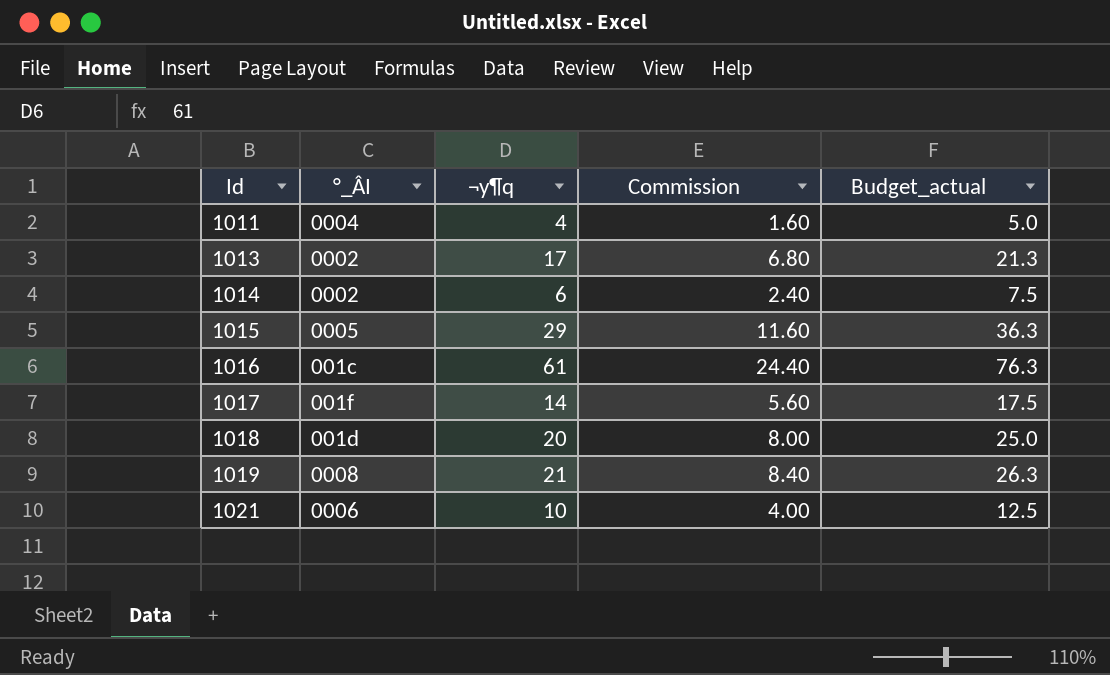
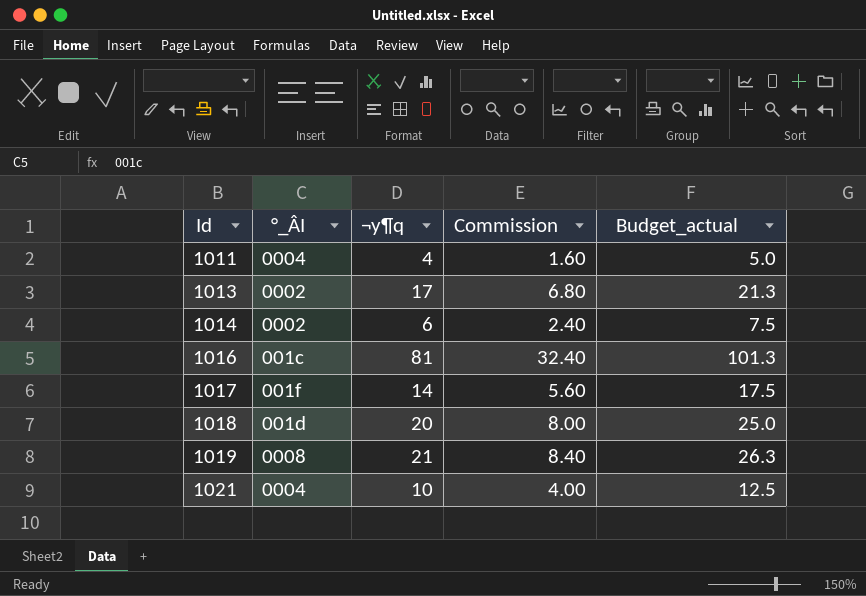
row 1015: 0005 | 29 | 11.60 | 36.3 -> none
1016 | ¬y¶q: 61 -> 81
1016 | Commission: 24.40 -> 32.40
1016 | Budget_actual: 76.3 -> 101.3
1021 | °_ÂI: 0006 -> 0004

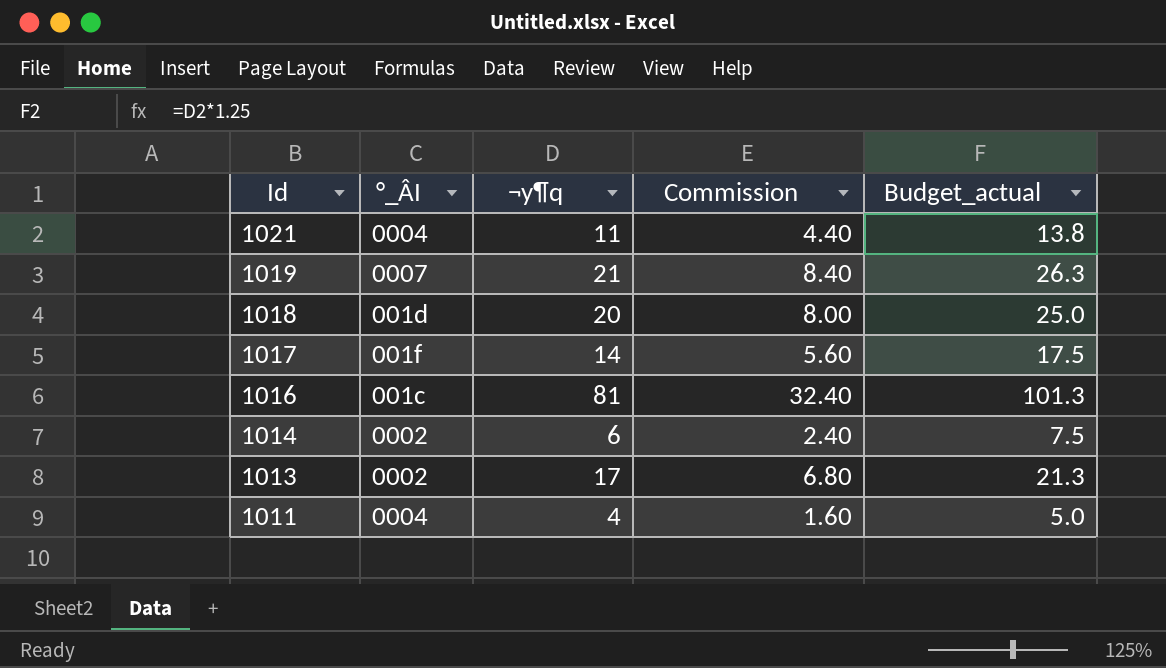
row order: Id ascending -> Id descending
1021 | ¬y¶q: 10 -> 11
1021 | Commission: 4.00 -> 4.40
1021 | Budget_actual: 12.5 -> 13.8
1019 | °_ÂI: 0008 -> 0007

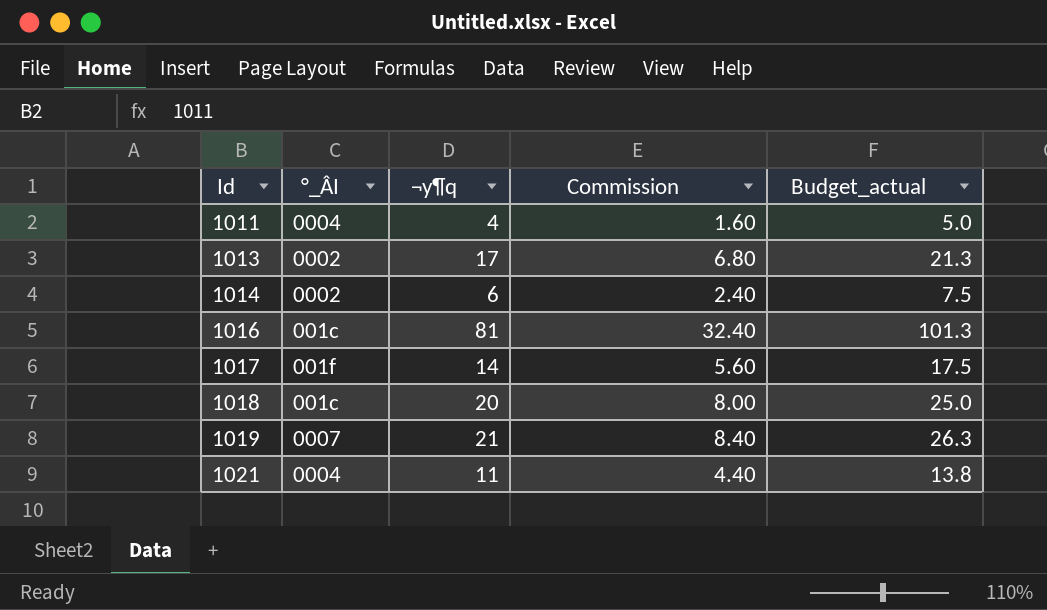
row order: Id descending -> Id ascending
1018 | °_ÂI: 001d -> 001c

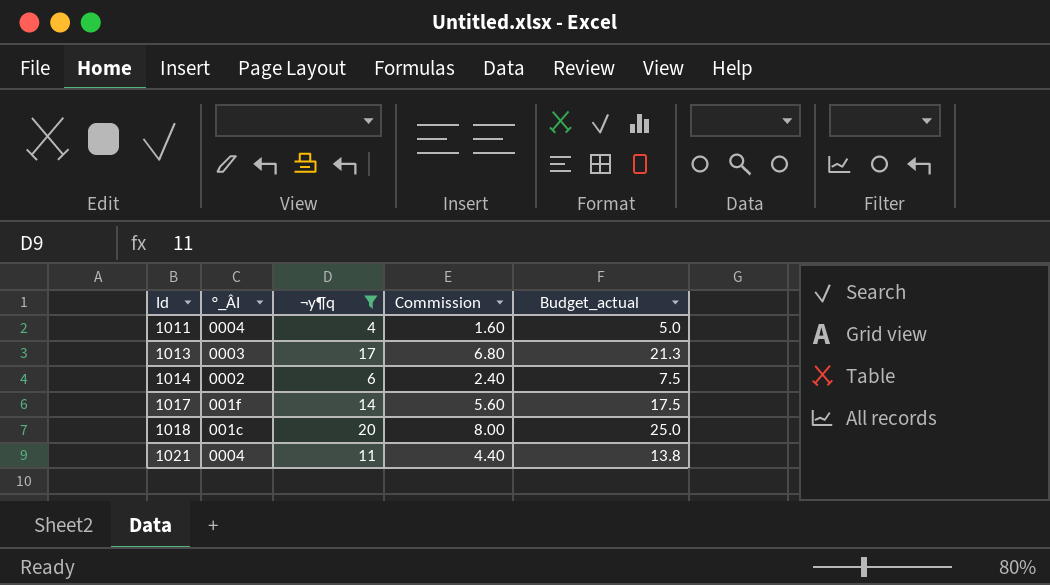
filter: none -> ¬y¶q <= 20
1013 | °_ÂI: 0002 -> 0003

